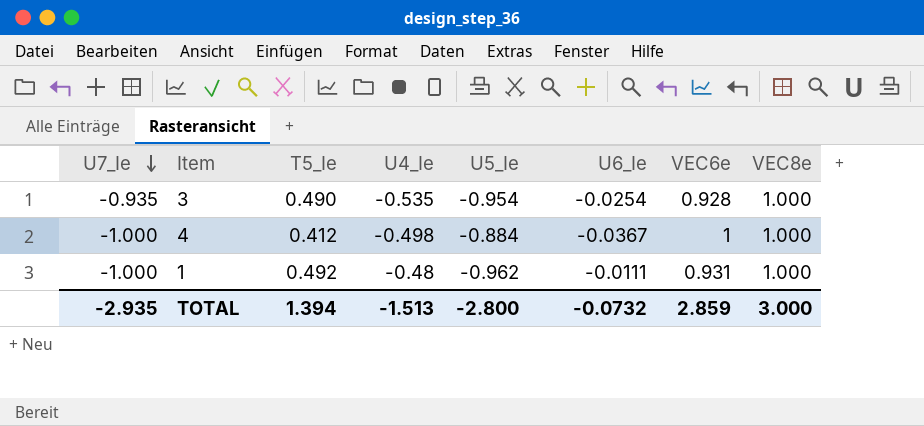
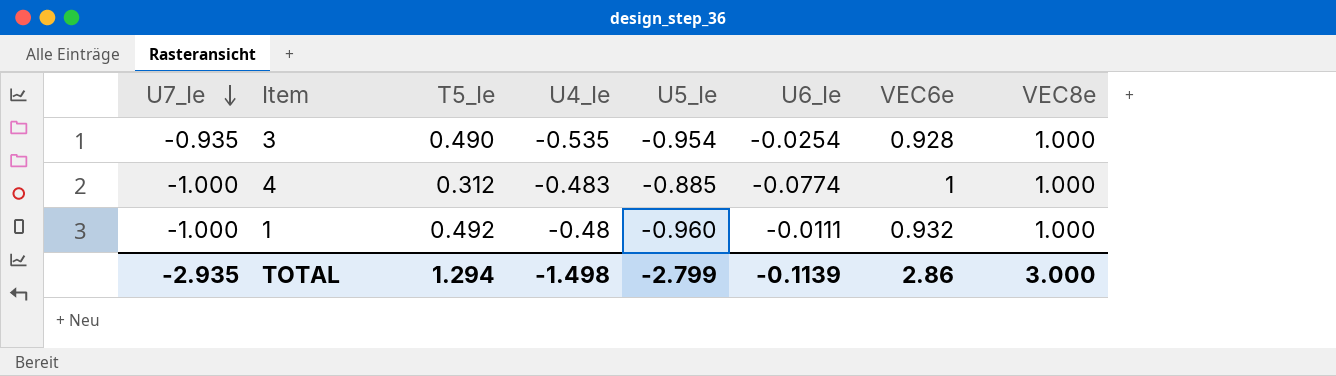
4 | T5_Ie: 0.412 -> 0.312
4 | U4_Ie: -0.498 -> -0.483
4 | U5_Ie: -0.884 -> -0.885
4 | U6_Ie: -0.0367 -> -0.0774
1 | U5_Ie: -0.962 -> -0.960
1 | VEC6e: 0.931 -> 0.932
TOTAL | T5_Ie: 1.394 -> 1.294
TOTAL | U4_Ie: -1.513 -> -1.498
TOTAL | U5_Ie: -2.800 -> -2.799
TOTAL | U6_Ie: -0.0732 -> -0.1139
TOTAL | VEC6e: 2.859 -> 2.86

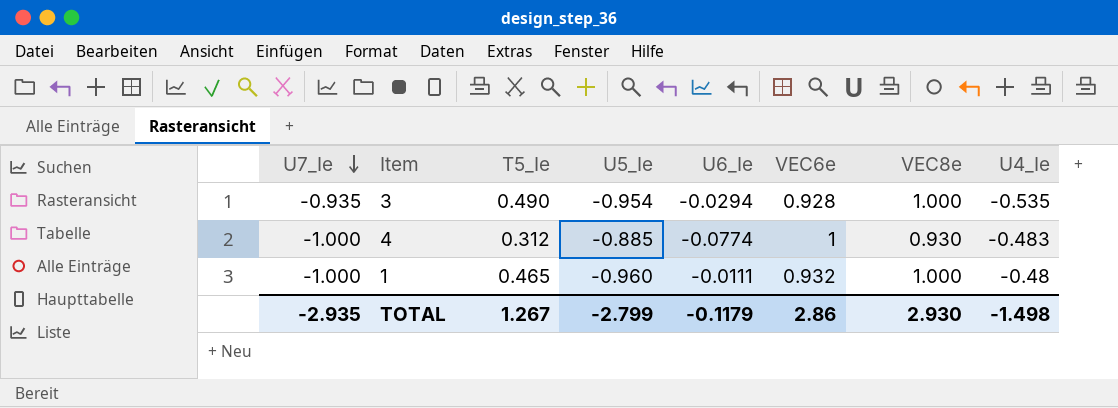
column U4_Ie | position: 4 -> 8
3 | U6_Ie: -0.0254 -> -0.0294
4 | VEC8e: 1.000 -> 0.930
1 | T5_Ie: 0.492 -> 0.465
TOTAL | T5_Ie: 1.294 -> 1.267
TOTAL | U6_Ie: -0.1139 -> -0.1179
TOTAL | VEC8e: 3.000 -> 2.930

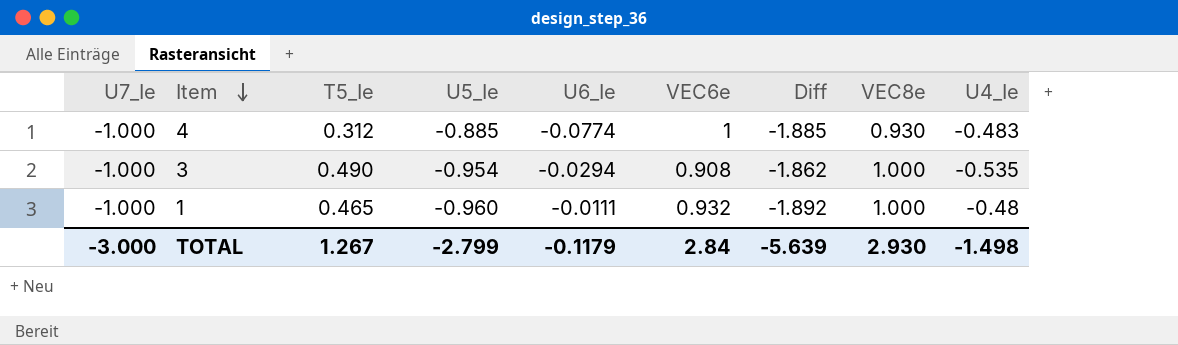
row order: U7_Ie descending -> Item descending
column Diff | formula: none -> [U5_Ie] - [VEC6e]
3 | U7_Ie: -0.935 -> -1.000
3 | VEC6e: 0.928 -> 0.908
TOTAL | U7_Ie: -2.935 -> -3.000
TOTAL | VEC6e: 2.86 -> 2.84

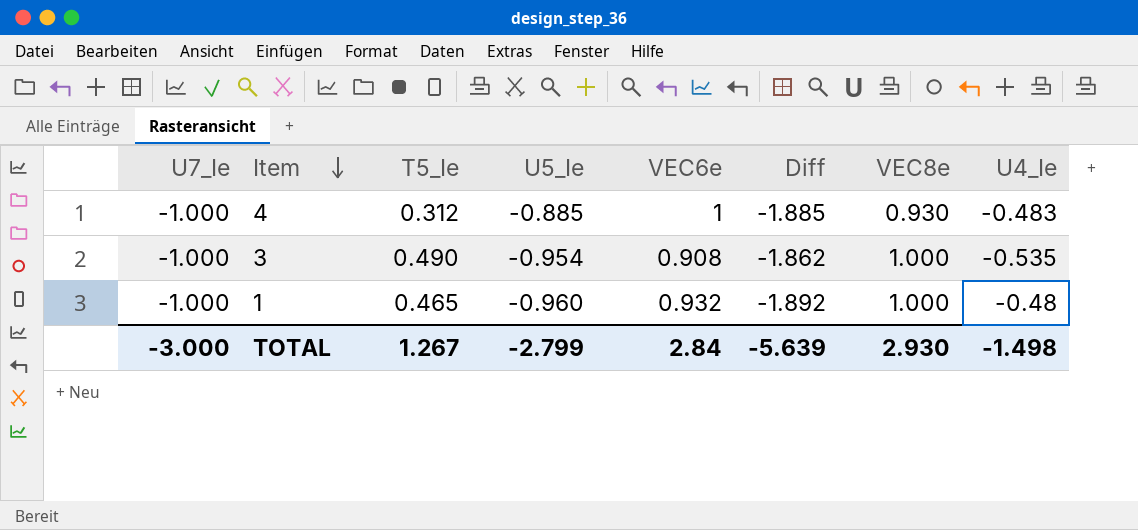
column U6_Ie | position: 5 -> none

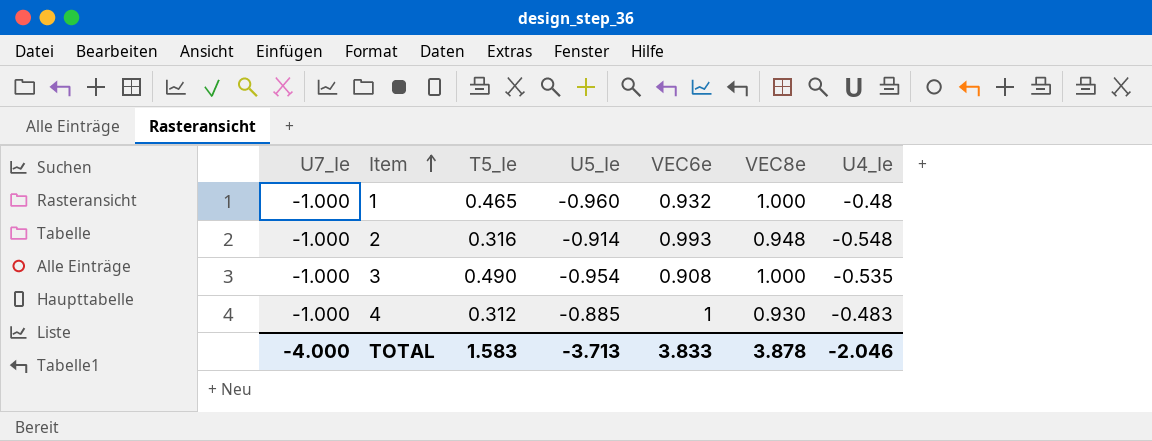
row order: Item descending -> Item ascending
column Diff | formula: [U5_Ie] - [VEC6e] -> none
row 2: none -> -1.000 | 0.316 | -0.914 | 0.993 | 0.948 | -0.548
TOTAL | U7_Ie: -3.000 -> -4.000
TOTAL | T5_Ie: 1.267 -> 1.583
TOTAL | U5_Ie: -2.799 -> -3.713
TOTAL | VEC6e: 2.84 -> 3.833
TOTAL | VEC8e: 2.930 -> 3.878
TOTAL | U4_Ie: -1.498 -> -2.046

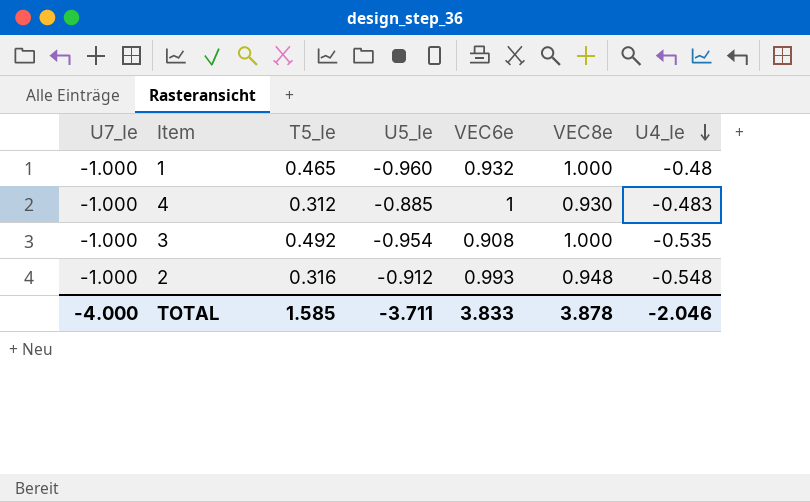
row order: Item ascending -> U4_Ie descending
3 | T5_Ie: 0.490 -> 0.492
2 | U5_Ie: -0.914 -> -0.912
TOTAL | T5_Ie: 1.583 -> 1.585
TOTAL | U5_Ie: -3.713 -> -3.711

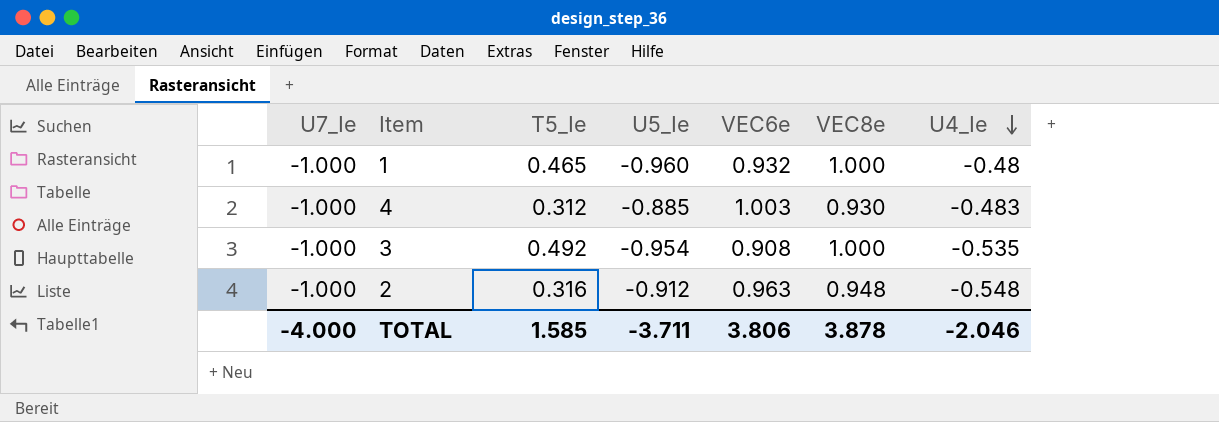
4 | VEC6e: 1 -> 1.003
2 | VEC6e: 0.993 -> 0.963
TOTAL | VEC6e: 3.833 -> 3.806

